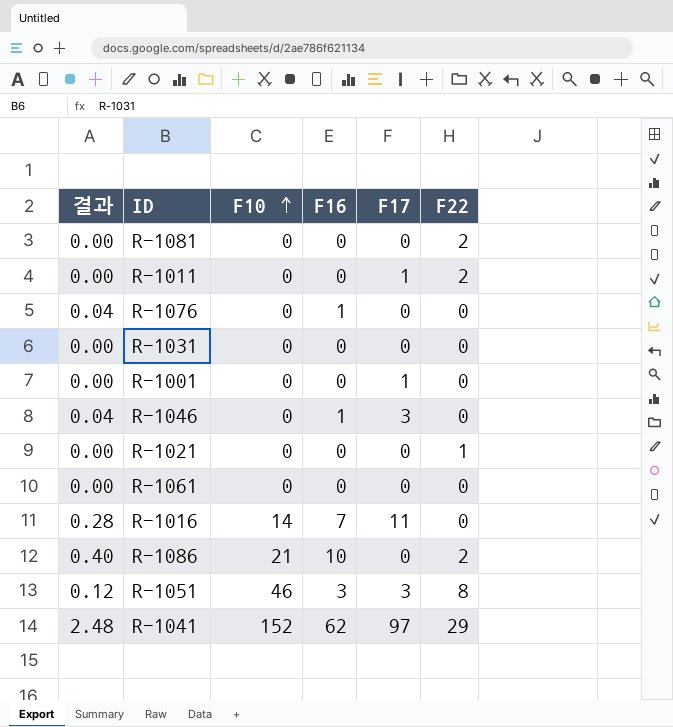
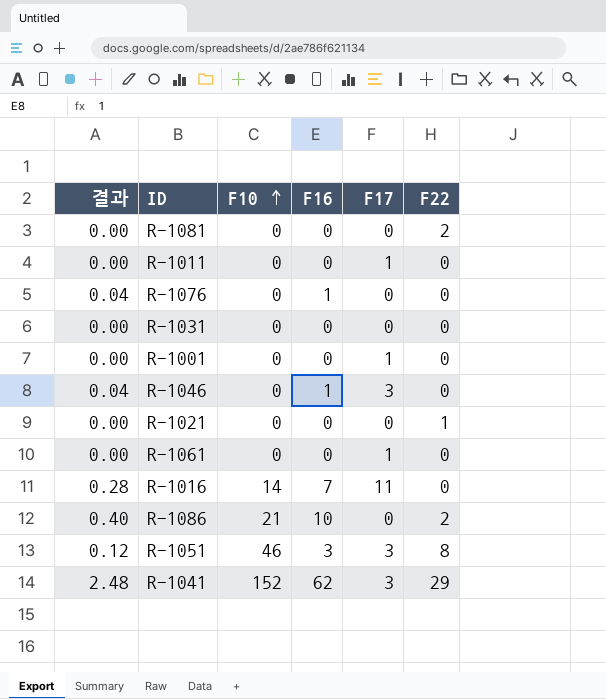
R-1011 | F22: 2 -> 0
R-1061 | F17: 0 -> 1
R-1041 | F17: 97 -> 3

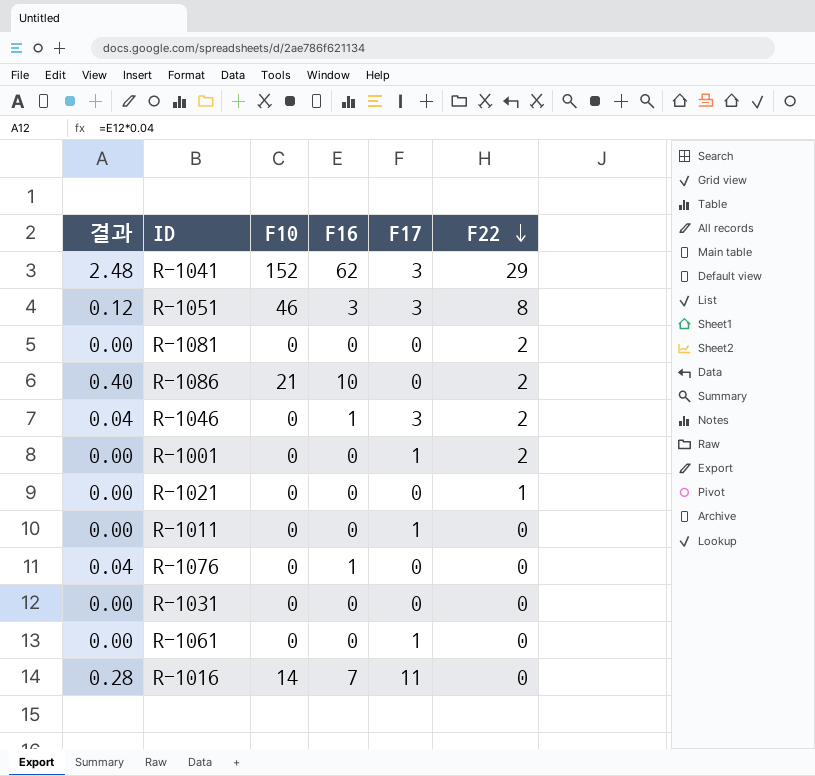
row order: F10 ascending -> F22 descending
R-1046 | F22: 0 -> 2
R-1001 | F22: 0 -> 2

